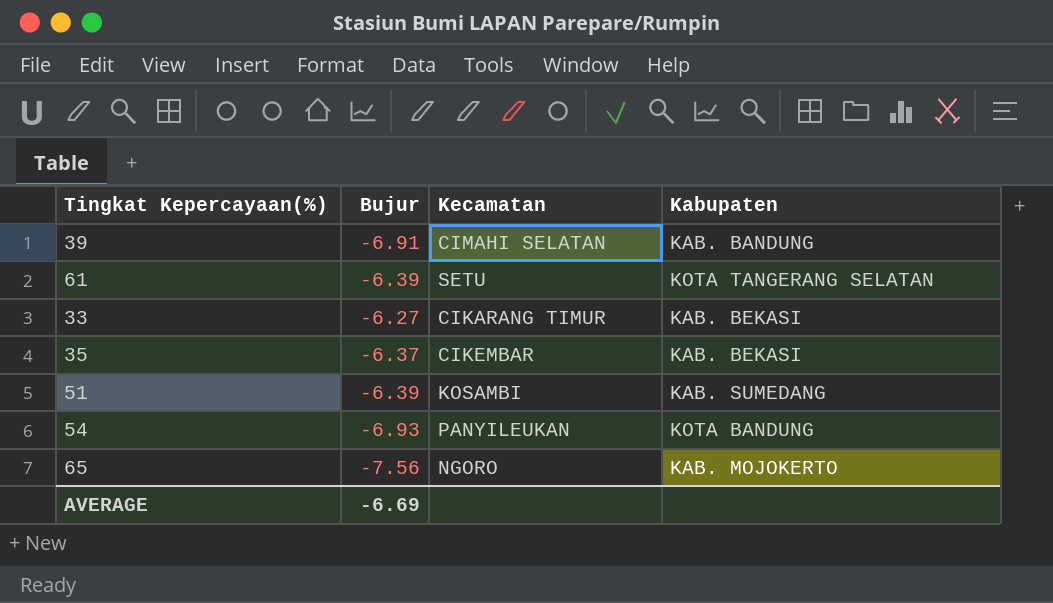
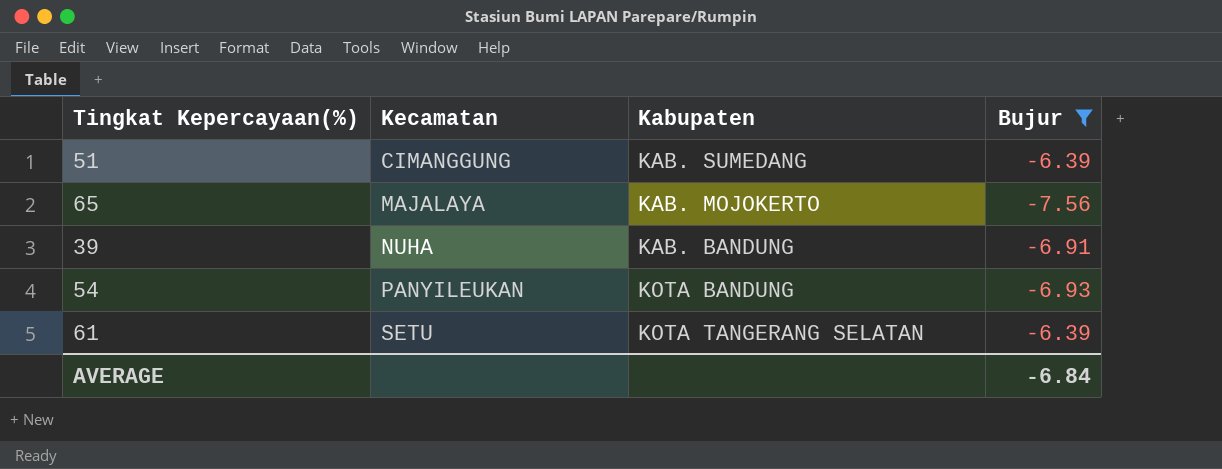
filter: none -> Bujur <= -6.39
row order: none -> Kecamatan ascending
column Bujur | position: 2 -> 4
51 | Kecamatan: KOSAMBI -> CIMANGGUNG
65 | Kecamatan: NGORO -> MAJALAYA
39 | Kecamatan: CIMAHI SELATAN -> NUHA
AVERAGE | Bujur: -6.69 -> -6.84

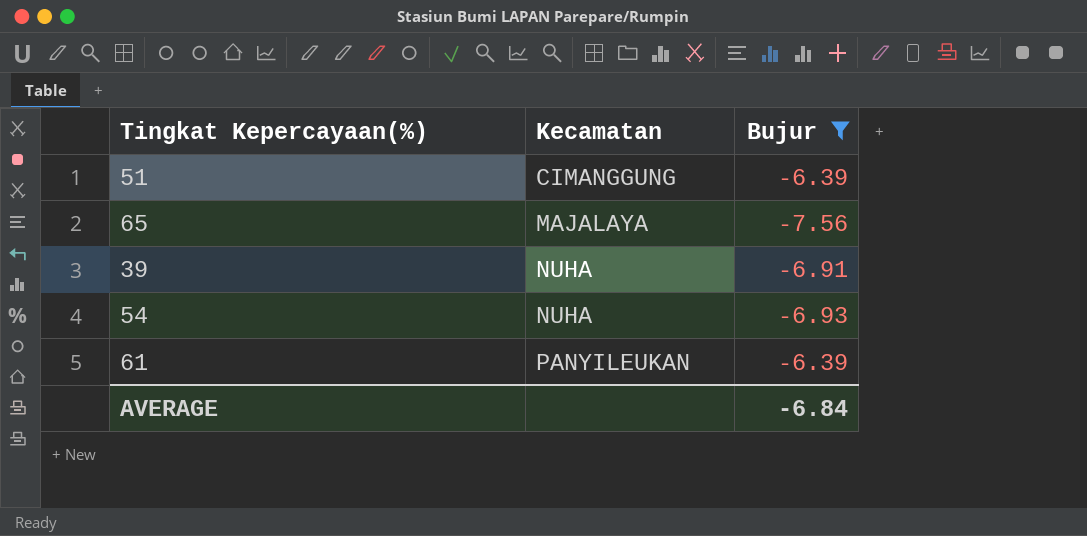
column Kabupaten | position: 3 -> none
54 | Kecamatan: PANYILEUKAN -> NUHA
61 | Kecamatan: SETU -> PANYILEUKAN

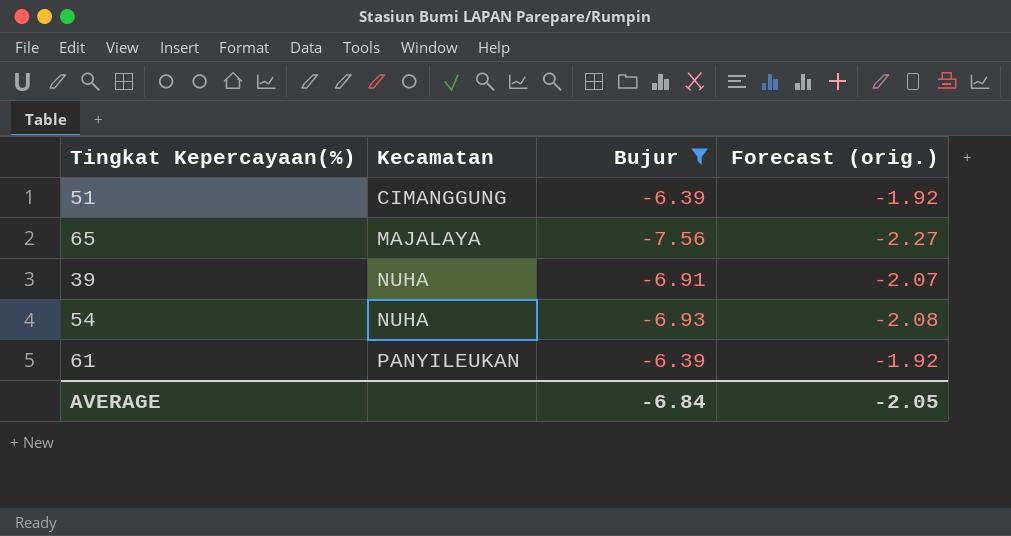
column Forecast (orig.) | formula: none -> [Bujur] * 0.3

